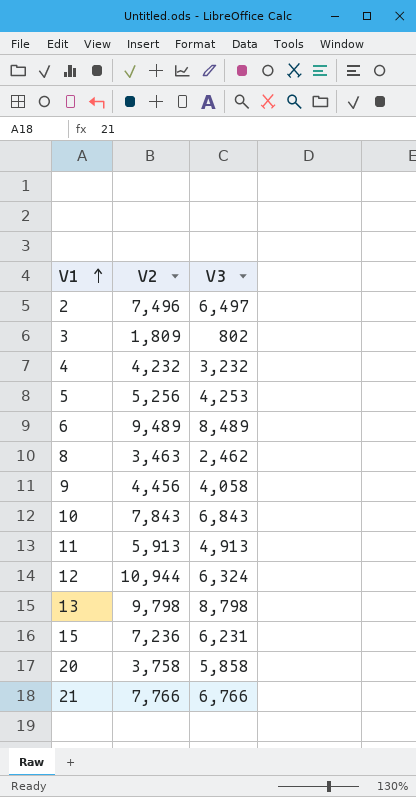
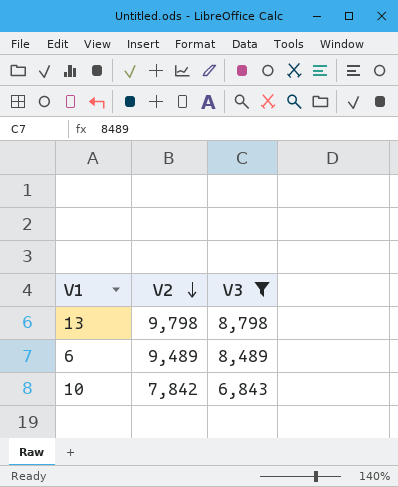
filter: none -> V3 >= 6,843
row order: V1 ascending -> V2 descending
10 | V2: 7,843 -> 7,842

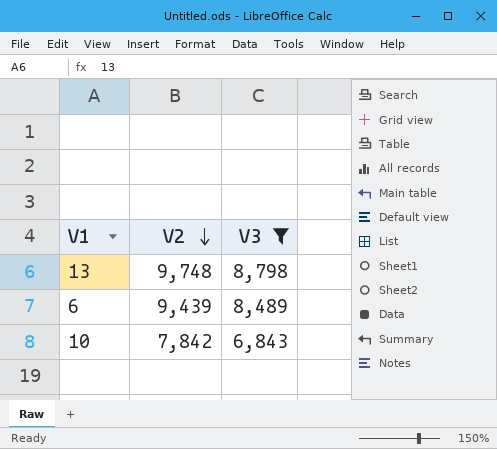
13 | V2: 9,798 -> 9,748
6 | V2: 9,489 -> 9,439

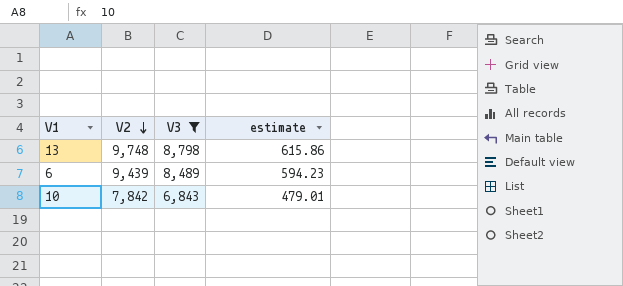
column estimate | formula: none -> [V3] * 0.07

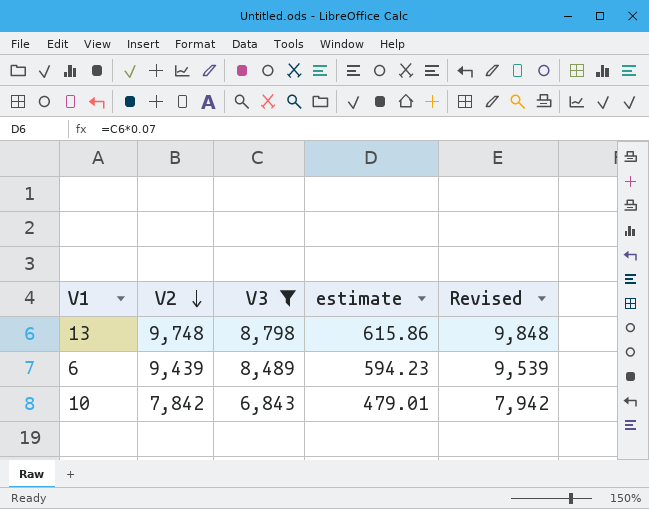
column Revised | formula: none -> [V2] + 100

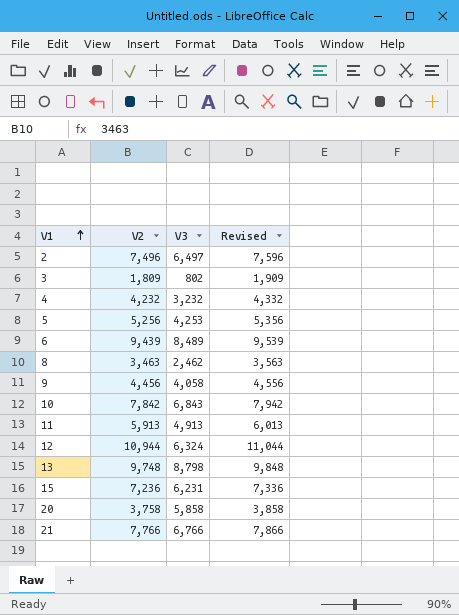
filter: V3 >= 6,843 -> none
row order: V2 descending -> V1 ascending
column estimate | formula: [V3] * 0.07 -> none

